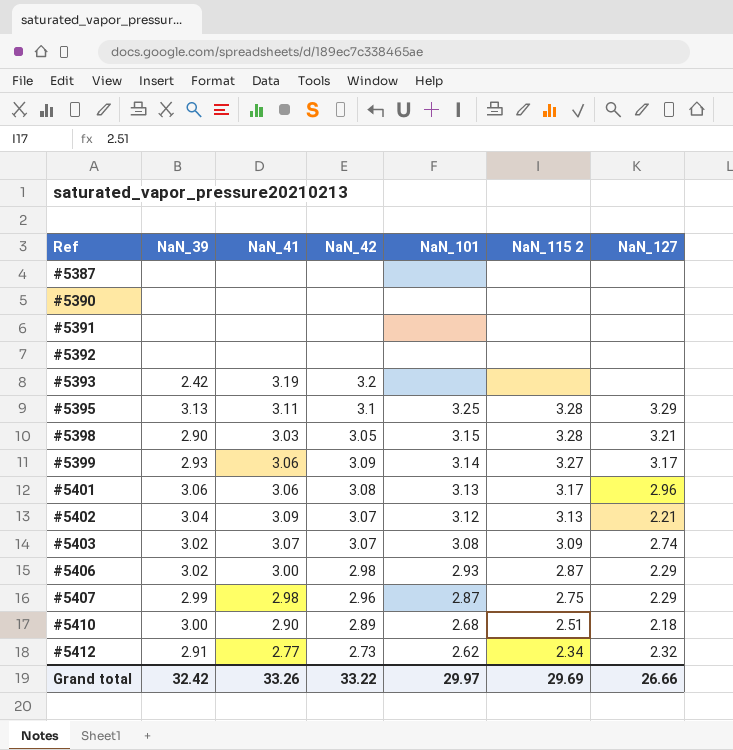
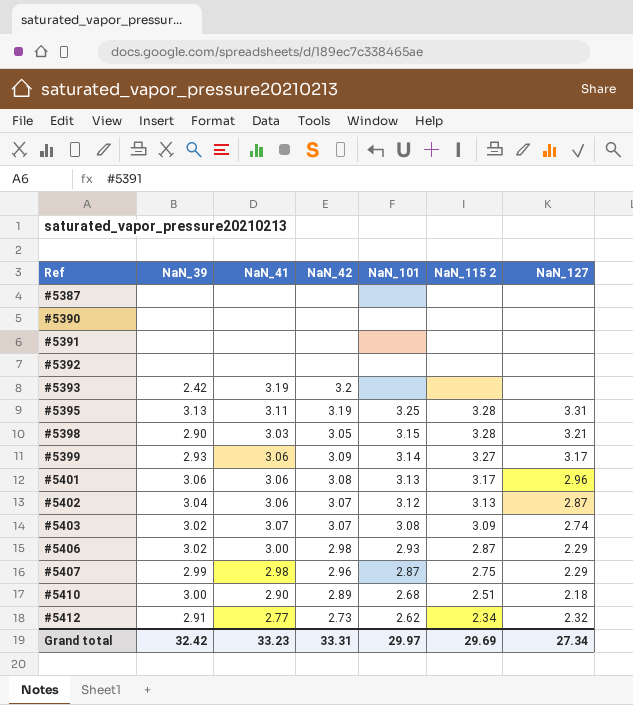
#5395 | NaN_42: 3.1 -> 3.19
#5395 | NaN_127: 3.29 -> 3.31
#5402 | NaN_41: 3.09 -> 3.06
#5402 | NaN_127: 2.21 -> 2.87
Grand total | NaN_41: 33.26 -> 33.23
Grand total | NaN_42: 33.22 -> 33.31
Grand total | NaN_127: 26.66 -> 27.34

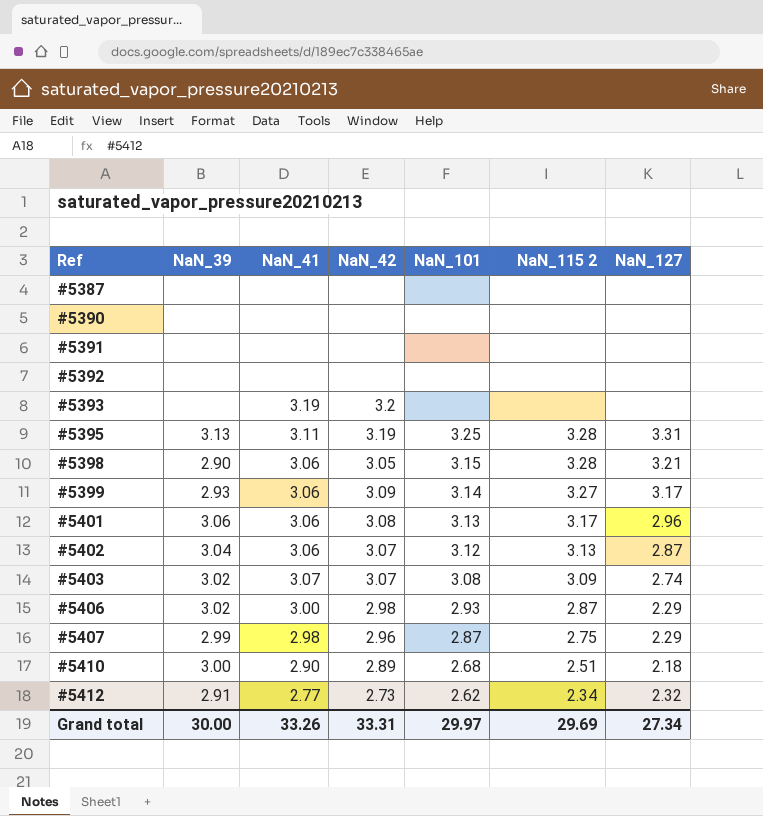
#5393 | NaN_39: 2.42 -> none
#5398 | NaN_41: 3.03 -> 3.06
Grand total | NaN_39: 32.42 -> 30.00
Grand total | NaN_41: 33.23 -> 33.26

